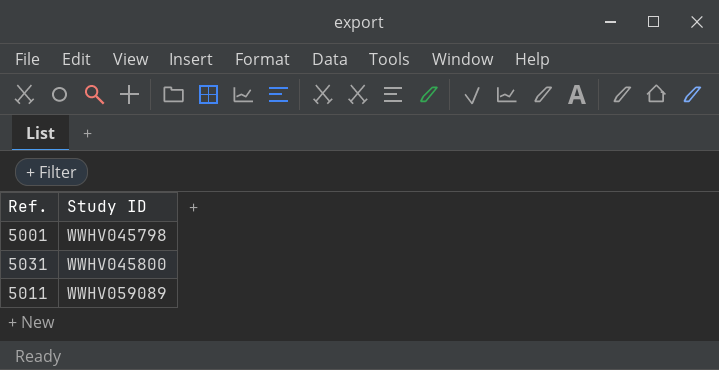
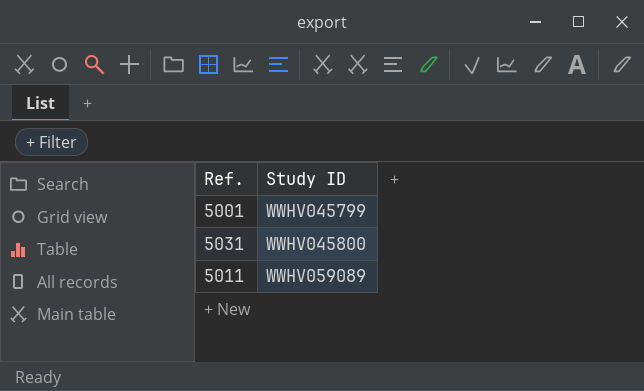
5001 | Study ID: WWHV045798 -> WWHV045799

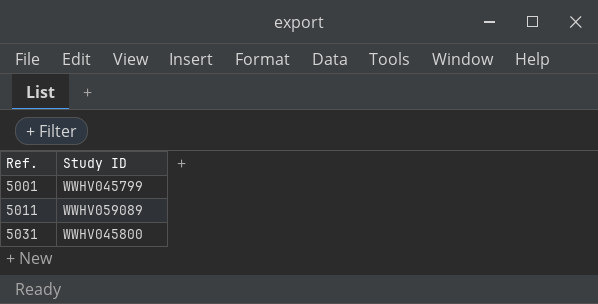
row order: Study ID ascending -> Ref. ascending

